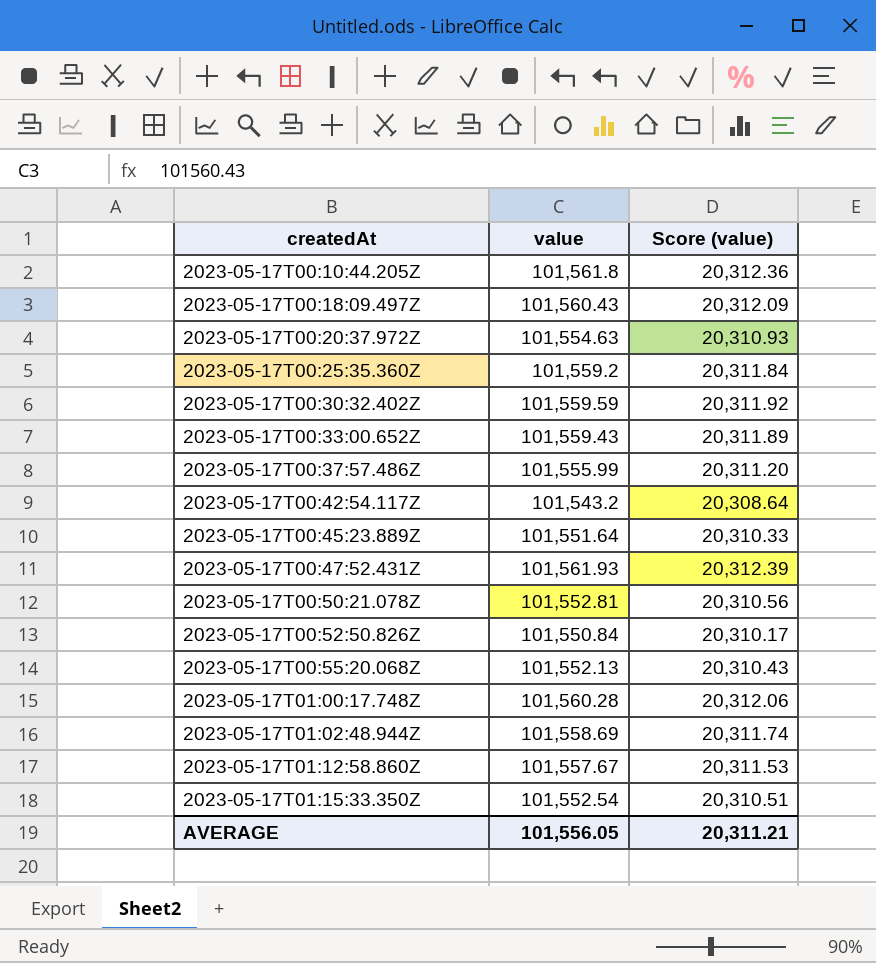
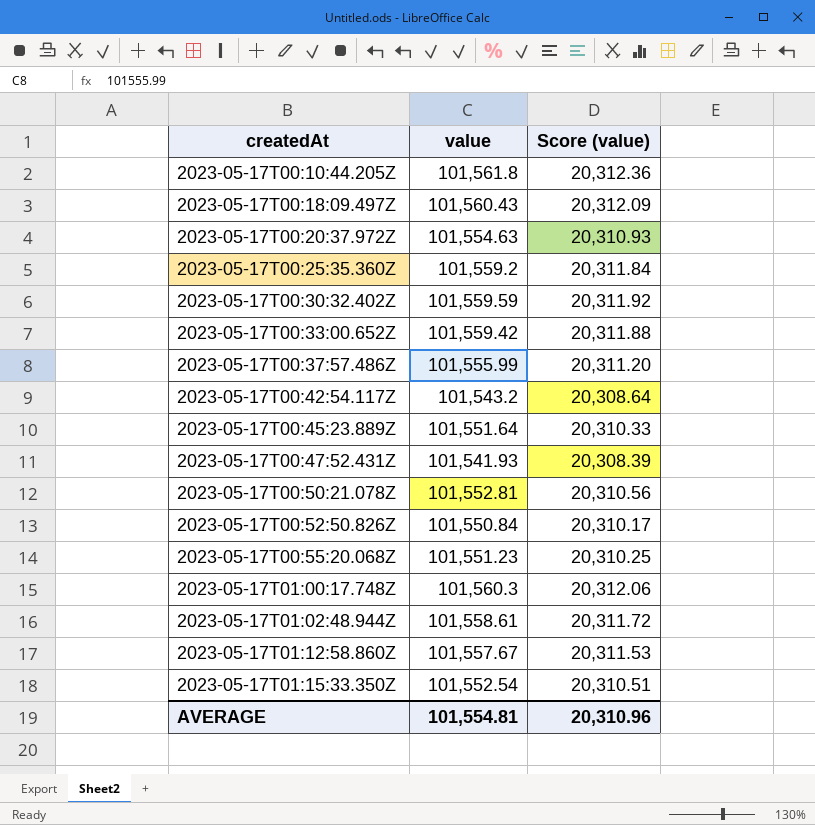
2023-05-17T00:33:00.652Z | value: 101,559.43 -> 101,559.42
2023-05-17T00:33:00.652Z | Score (value): 20,311.89 -> 20,311.88
2023-05-17T00:47:52.431Z | value: 101,561.93 -> 101,541.93
2023-05-17T00:47:52.431Z | Score (value): 20,312.39 -> 20,308.39
2023-05-17T00:55:20.068Z | value: 101,552.13 -> 101,551.23
2023-05-17T00:55:20.068Z | Score (value): 20,310.43 -> 20,310.25
2023-05-17T01:00:17.748Z | value: 101,560.28 -> 101,560.3
2023-05-17T01:02:48.944Z | value: 101,558.69 -> 101,558.61
2023-05-17T01:02:48.944Z | Score (value): 20,311.74 -> 20,311.72
AVERAGE | value: 101,556.05 -> 101,554.81
AVERAGE | Score (value): 20,311.21 -> 20,310.96

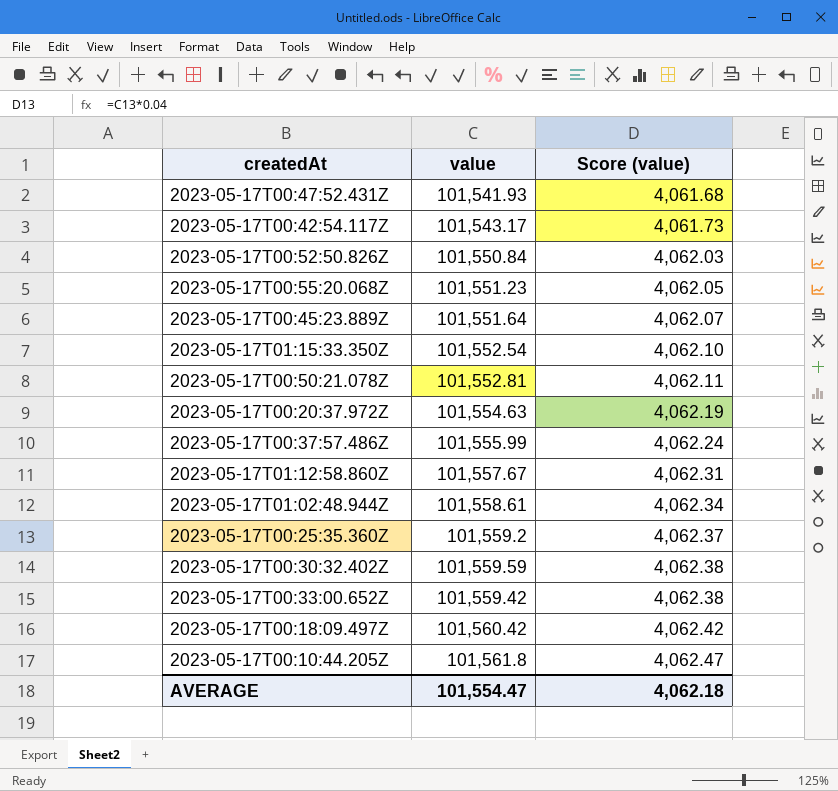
row order: createdAt ascending -> Score (value) ascending
column Score (value) | formula: [value] * 0.2 -> [value] * 0.04
row 2023-05-17T01:00:17.748Z: 101,560.3 | 20,312.06 -> none
2023-05-17T00:42:54.117Z | value: 101,543.2 -> 101,543.17
2023-05-17T00:18:09.497Z | value: 101,560.43 -> 101,560.42
AVERAGE | value: 101,554.81 -> 101,554.47
AVERAGE | Score (value): 20,310.96 -> 4,062.18

